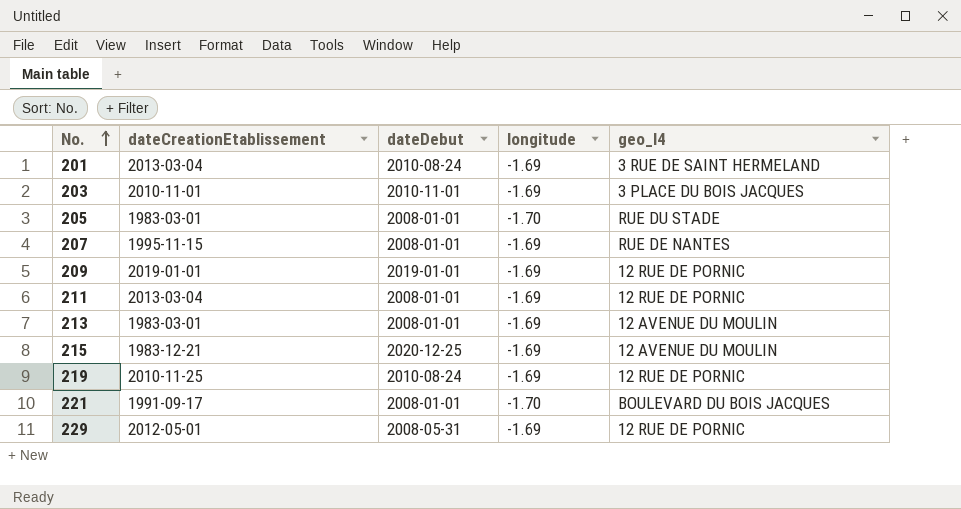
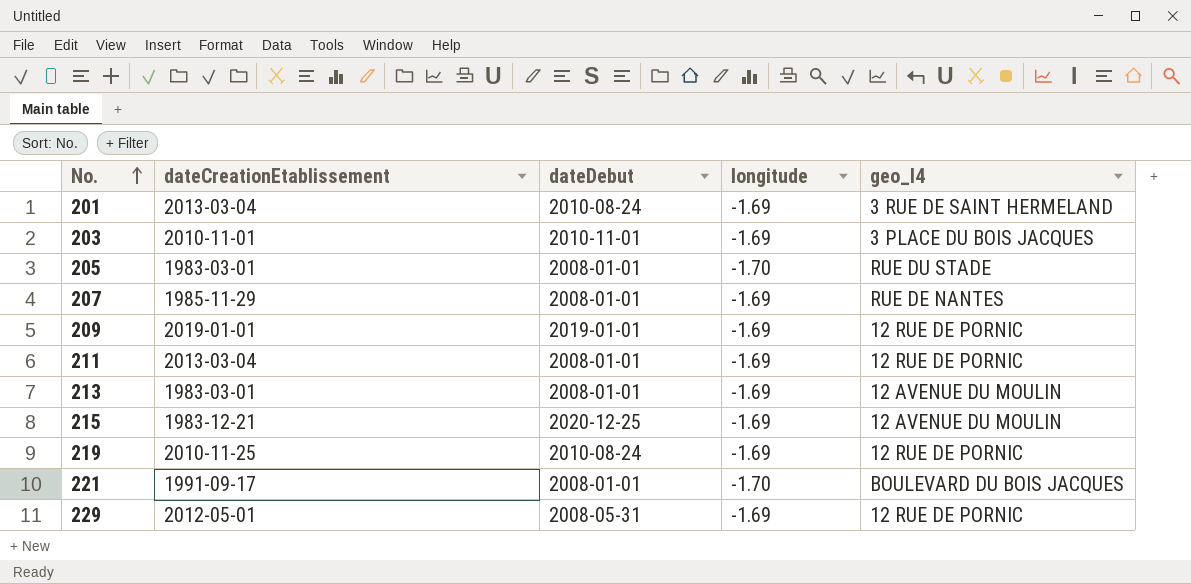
207 | dateCreationEtablissement: 1995-11-15 -> 1985-11-29

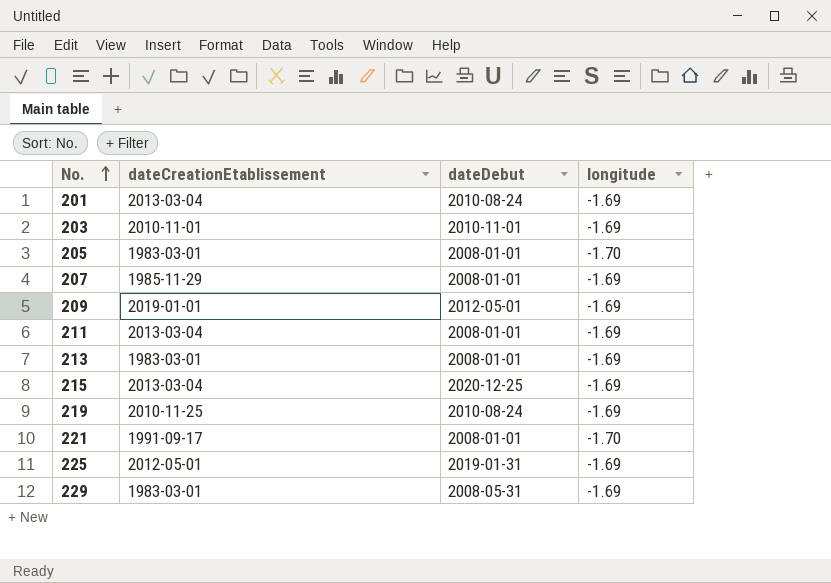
column geo_l4 | position: 5 -> none
209 | dateDebut: 2019-01-01 -> 2012-05-01
215 | dateCreationEtablissement: 1983-12-21 -> 2013-03-04
row 225: none -> 2012-05-01 | 2019-01-31 | -1.69
229 | dateCreationEtablissement: 2012-05-01 -> 1983-03-01

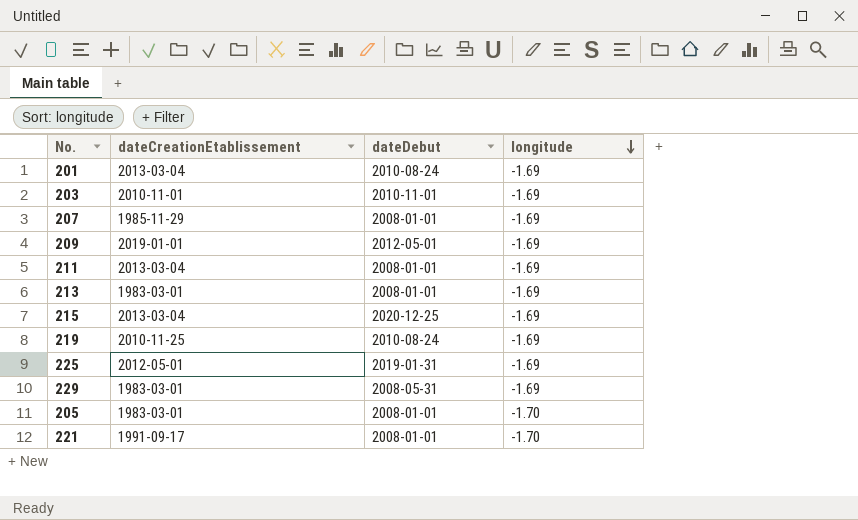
row order: No. ascending -> longitude descending

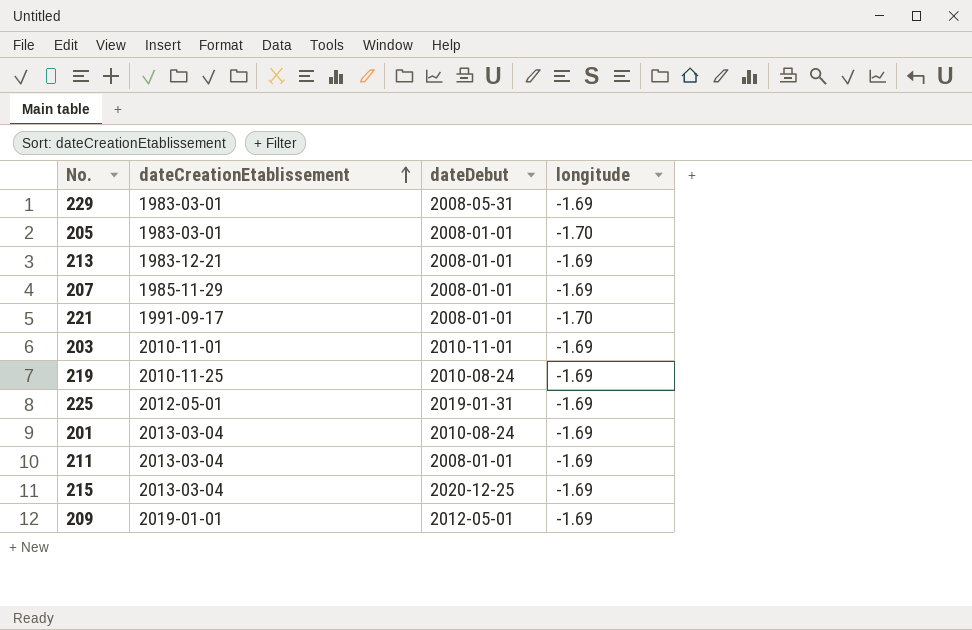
row order: longitude descending -> dateCreationEtablissement ascending
213 | dateCreationEtablissement: 1983-03-01 -> 1983-12-21

